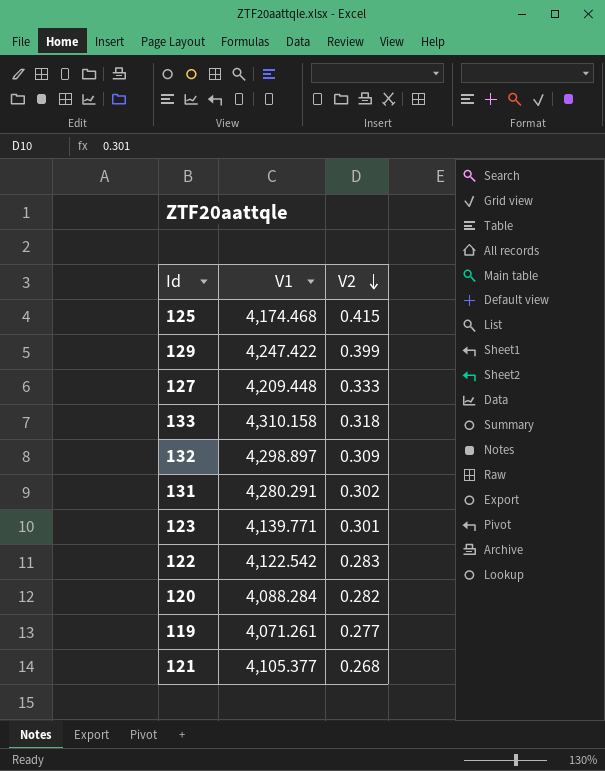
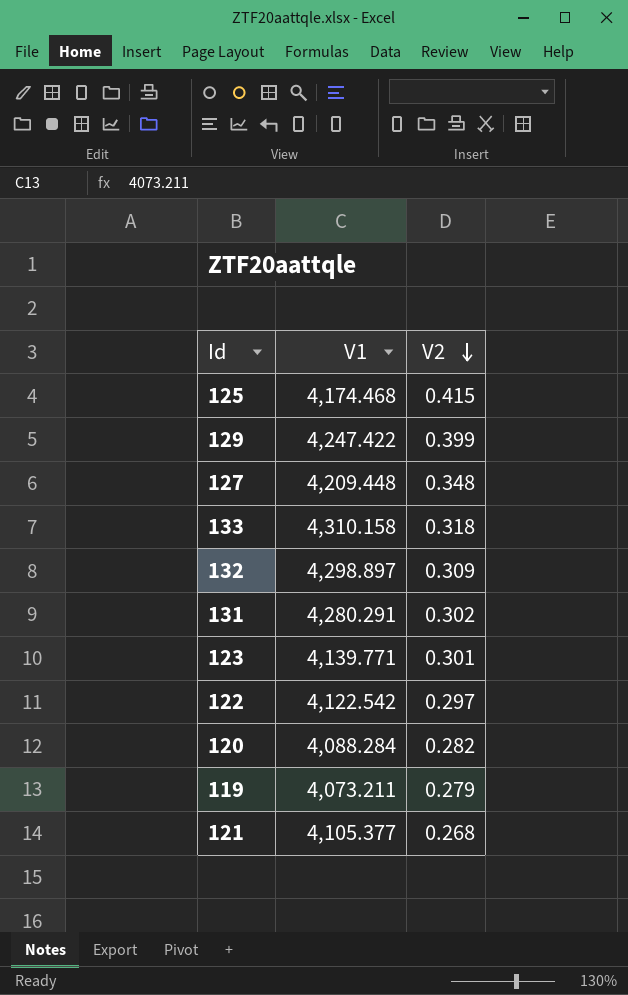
127 | V2: 0.333 -> 0.348
122 | V2: 0.283 -> 0.297
119 | V1: 4,071.261 -> 4,073.211
119 | V2: 0.277 -> 0.279

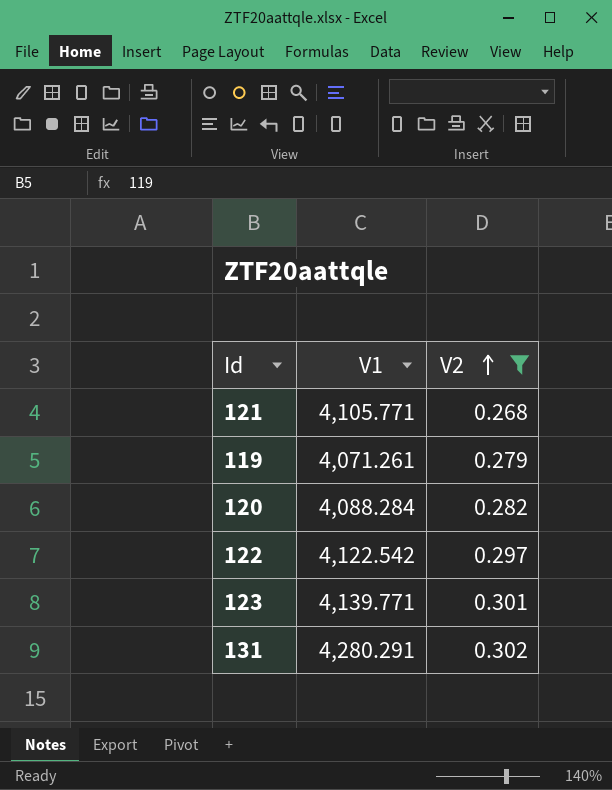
filter: none -> V2 <= 0.302
row order: V2 descending -> V2 ascending
121 | V1: 4,105.377 -> 4,105.771
119 | V1: 4,073.211 -> 4,071.261

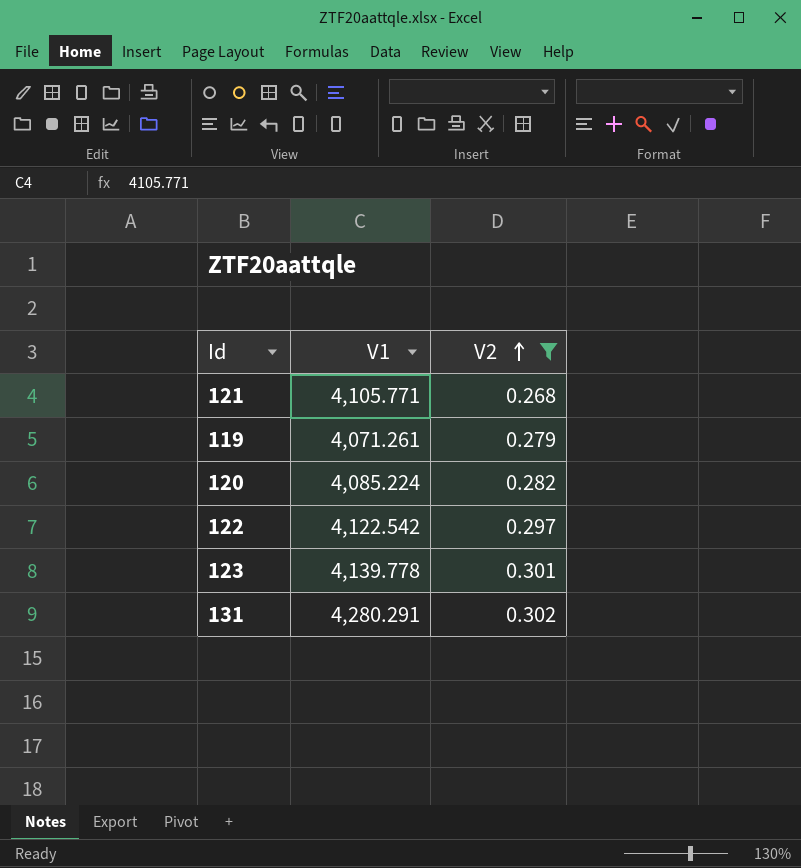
120 | V1: 4,088.284 -> 4,085.224
123 | V1: 4,139.771 -> 4,139.778

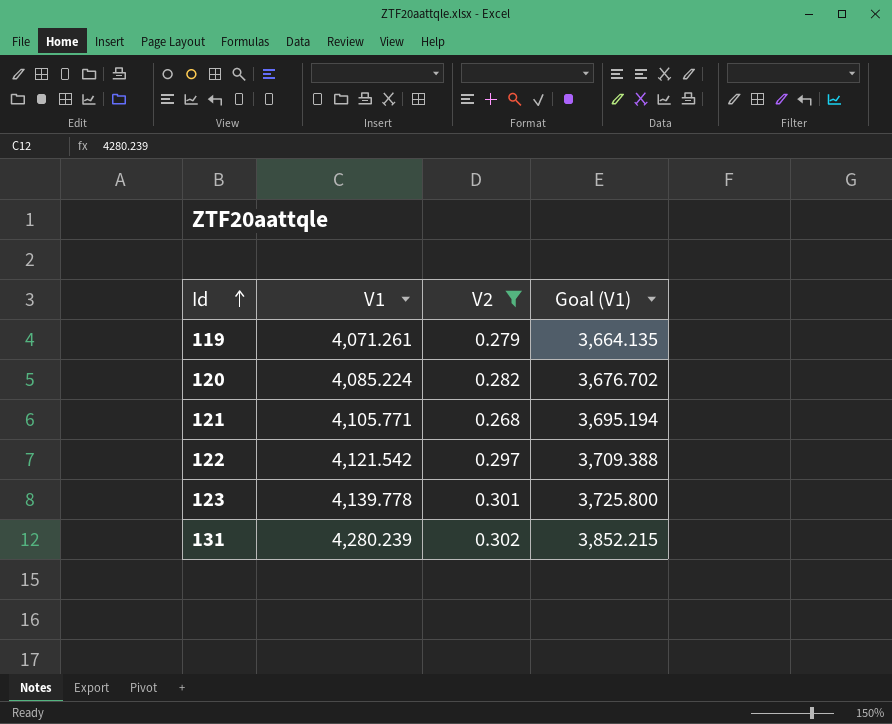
row order: V2 ascending -> Id ascending
column Goal (V1) | formula: none -> [V1] * 0.9
122 | V1: 4,122.542 -> 4,121.542
131 | V1: 4,280.291 -> 4,280.239

